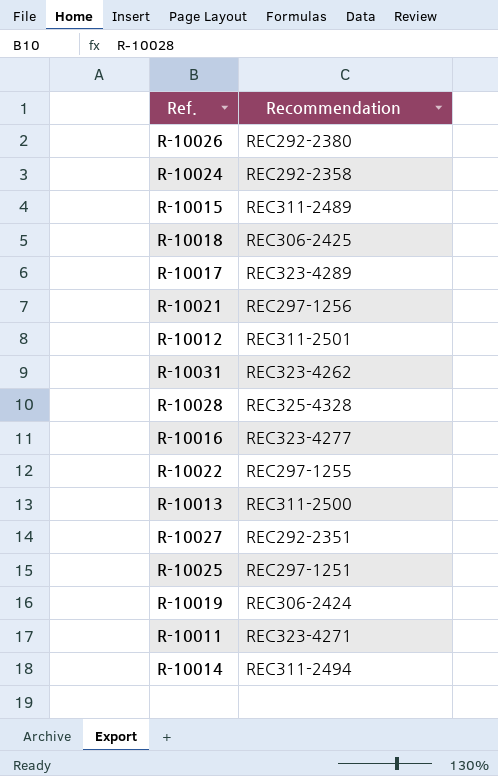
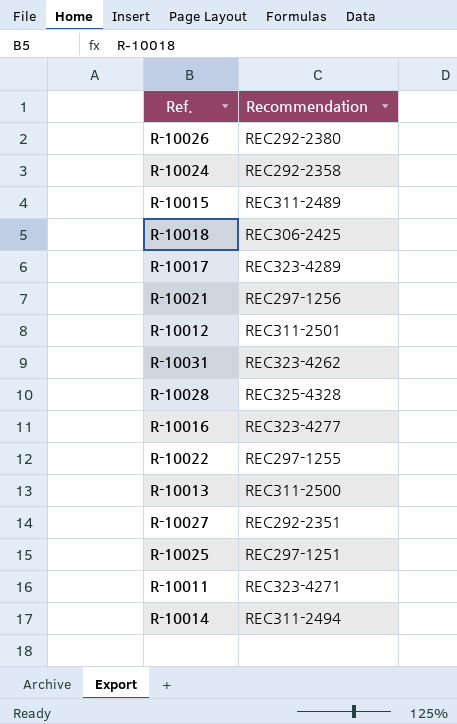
row R-10019: REC306-2424 -> none

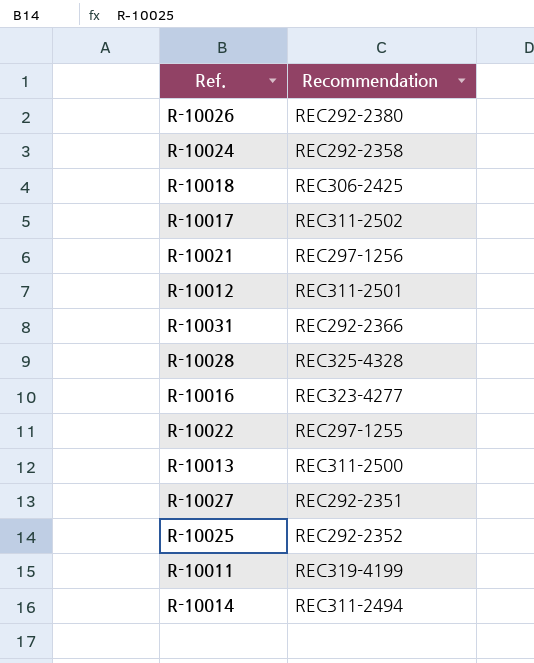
row R-10015: REC311-2489 -> none
R-10017 | Recommendation: REC323-4289 -> REC311-2502
R-10031 | Recommendation: REC323-4262 -> REC292-2366
R-10025 | Recommendation: REC297-1251 -> REC292-2352
R-10011 | Recommendation: REC323-4271 -> REC319-4199

